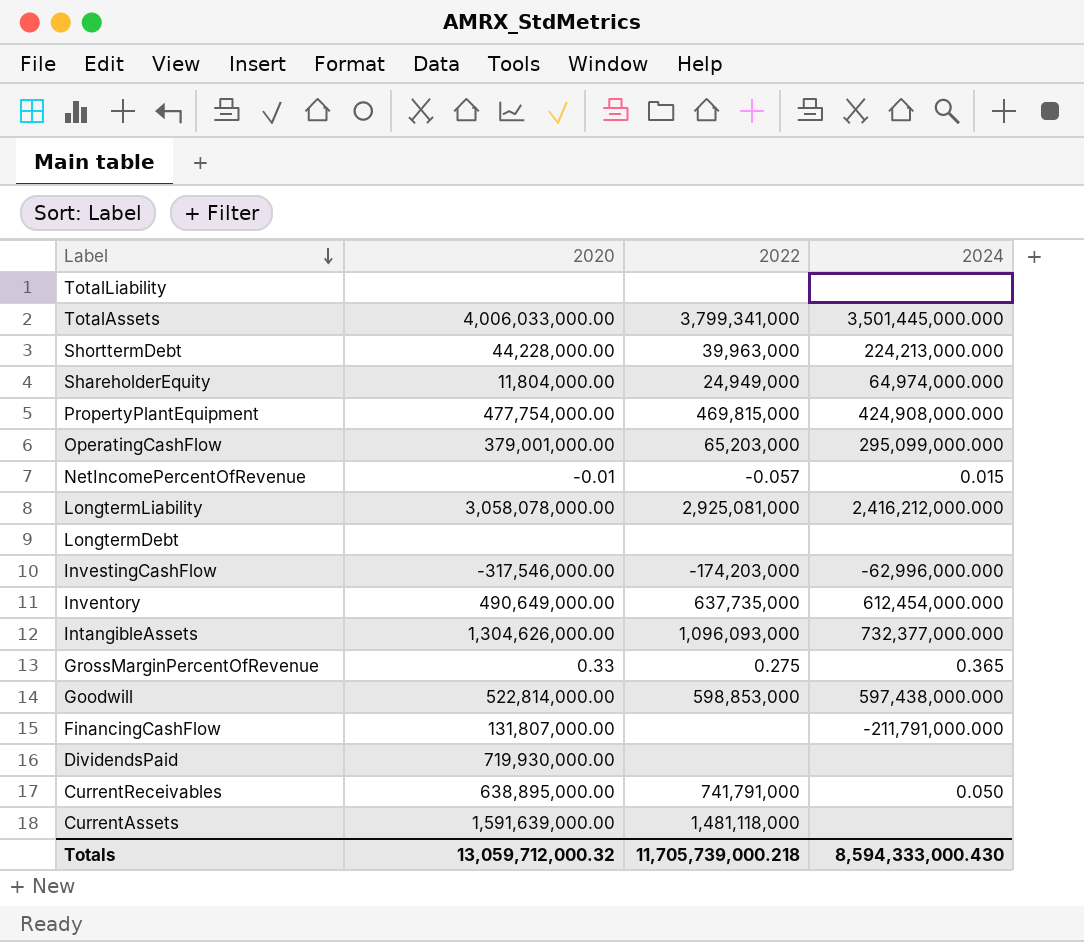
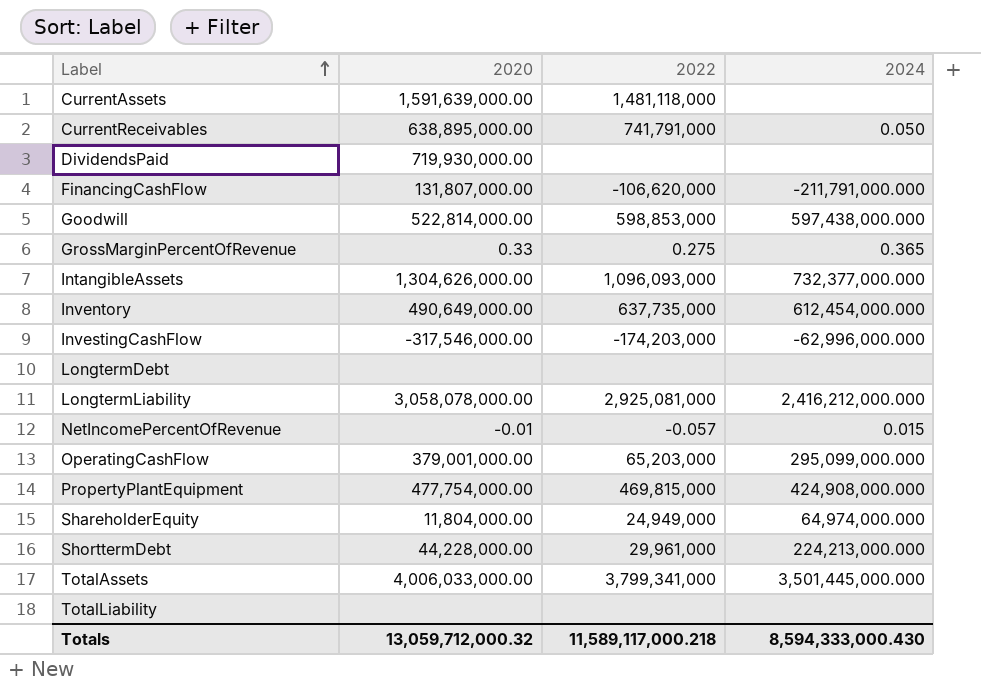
row order: Label descending -> Label ascending
FinancingCashFlow | 2022: none -> -106,620,000
ShorttermDebt | 2022: 39,963,000 -> 29,961,000
Totals | 2022: 11,705,739,000.218 -> 11,589,117,000.218

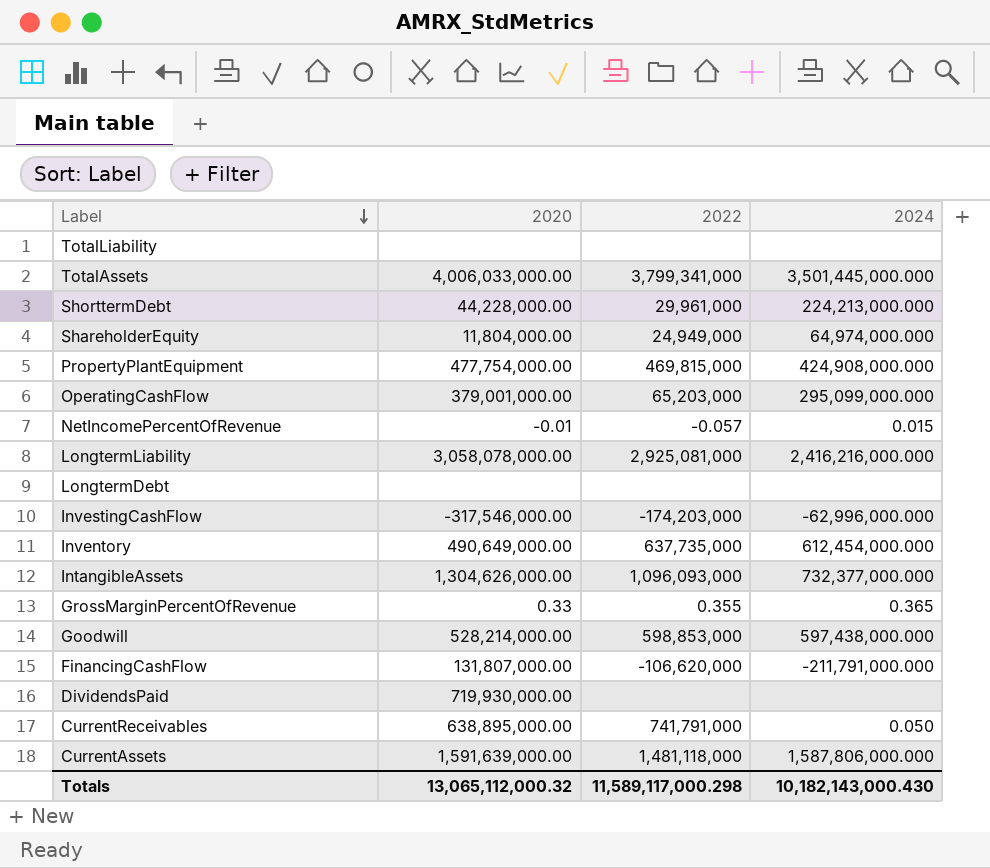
row order: Label ascending -> Label descending
LongtermLiability | 2024: 2,416,212,000.000 -> 2,416,216,000.000
GrossMarginPercentOfRevenue | 2022: 0.275 -> 0.355
Goodwill | 2020: 522,814,000.00 -> 528,214,000.00
CurrentAssets | 2024: none -> 1,587,806,000.000
Totals | 2020: 13,059,712,000.32 -> 13,065,112,000.32
Totals | 2022: 11,589,117,000.218 -> 11,589,117,000.298
Totals | 2024: 8,594,333,000.430 -> 10,182,143,000.430

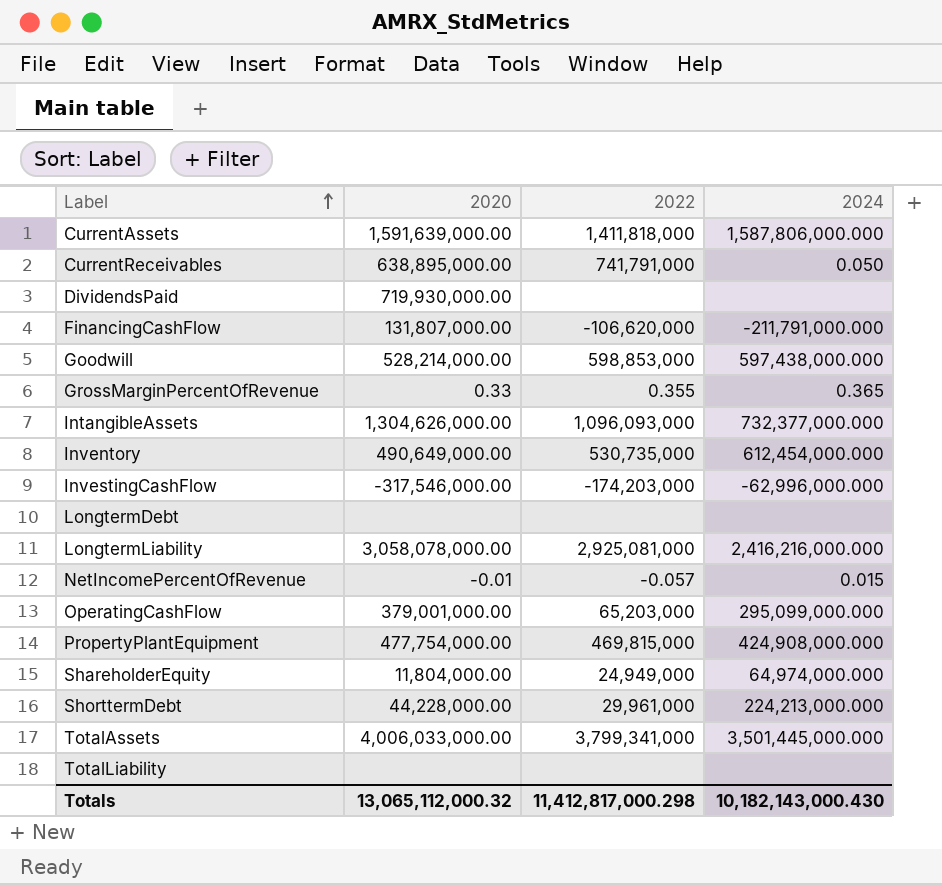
row order: Label descending -> Label ascending
CurrentAssets | 2022: 1,481,118,000 -> 1,411,818,000
Inventory | 2022: 637,735,000 -> 530,735,000
Totals | 2022: 11,589,117,000.298 -> 11,412,817,000.298

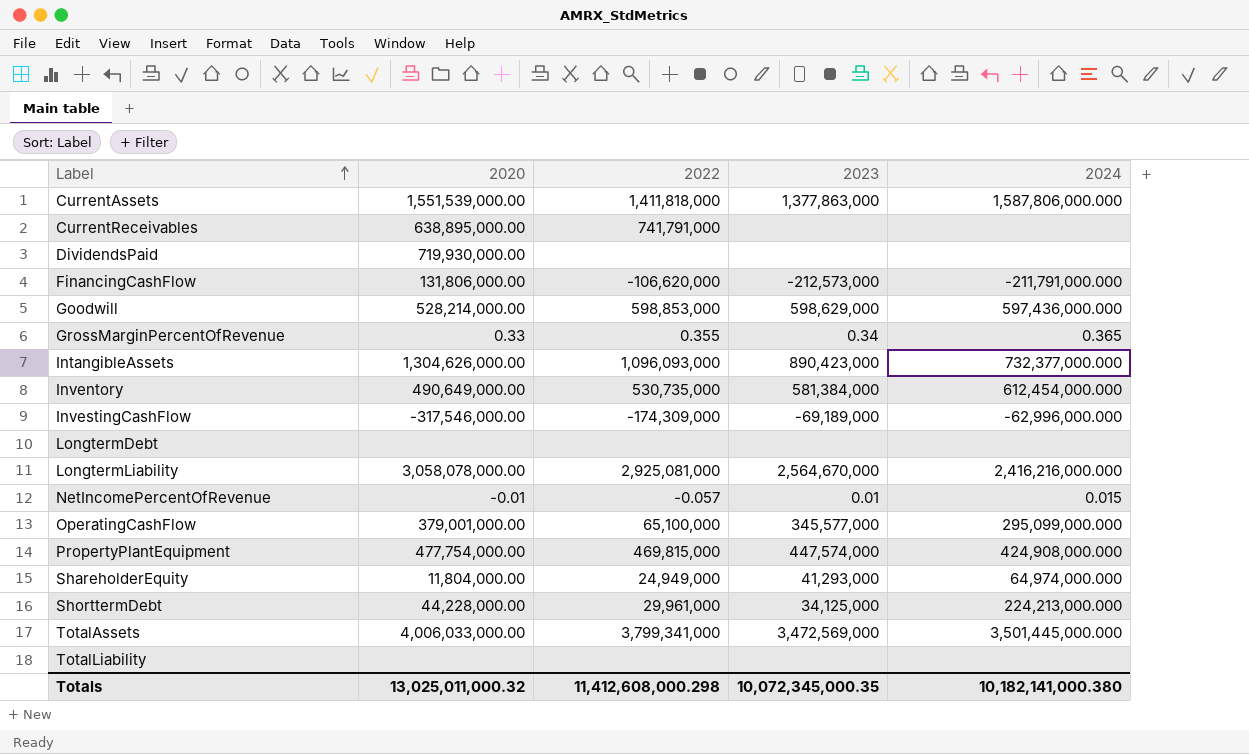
column 2023 | position: none -> 4
CurrentAssets | 2020: 1,591,639,000.00 -> 1,551,539,000.00
CurrentReceivables | 2024: 0.050 -> none
FinancingCashFlow | 2020: 131,807,000.00 -> 131,806,000.00
Goodwill | 2024: 597,438,000.000 -> 597,436,000.000
InvestingCashFlow | 2022: -174,203,000 -> -174,309,000
OperatingCashFlow | 2022: 65,203,000 -> 65,100,000
Totals | 2020: 13,065,112,000.32 -> 13,025,011,000.32
Totals | 2022: 11,412,817,000.298 -> 11,412,608,000.298
Totals | 2024: 10,182,143,000.430 -> 10,182,141,000.380

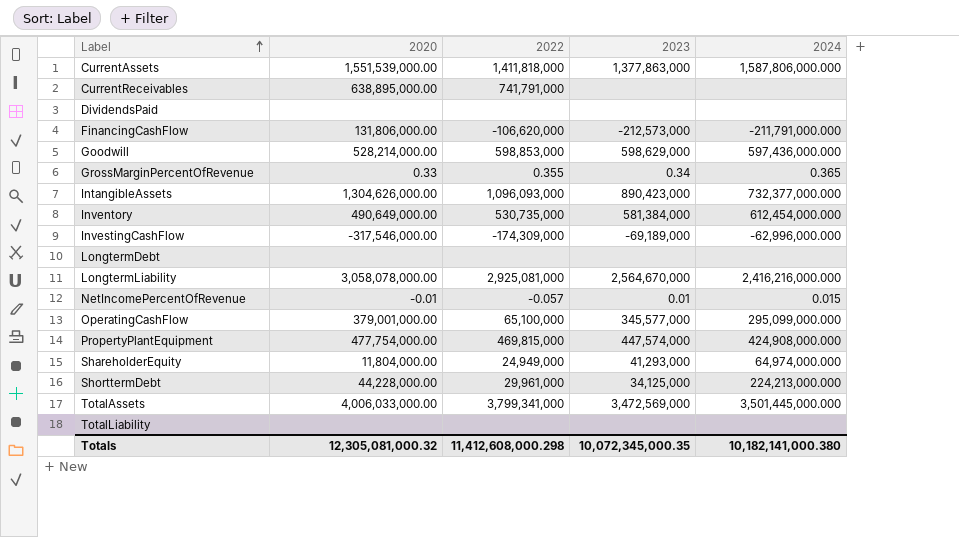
DividendsPaid | 2020: 719,930,000.00 -> none
Totals | 2020: 13,025,011,000.32 -> 12,305,081,000.32

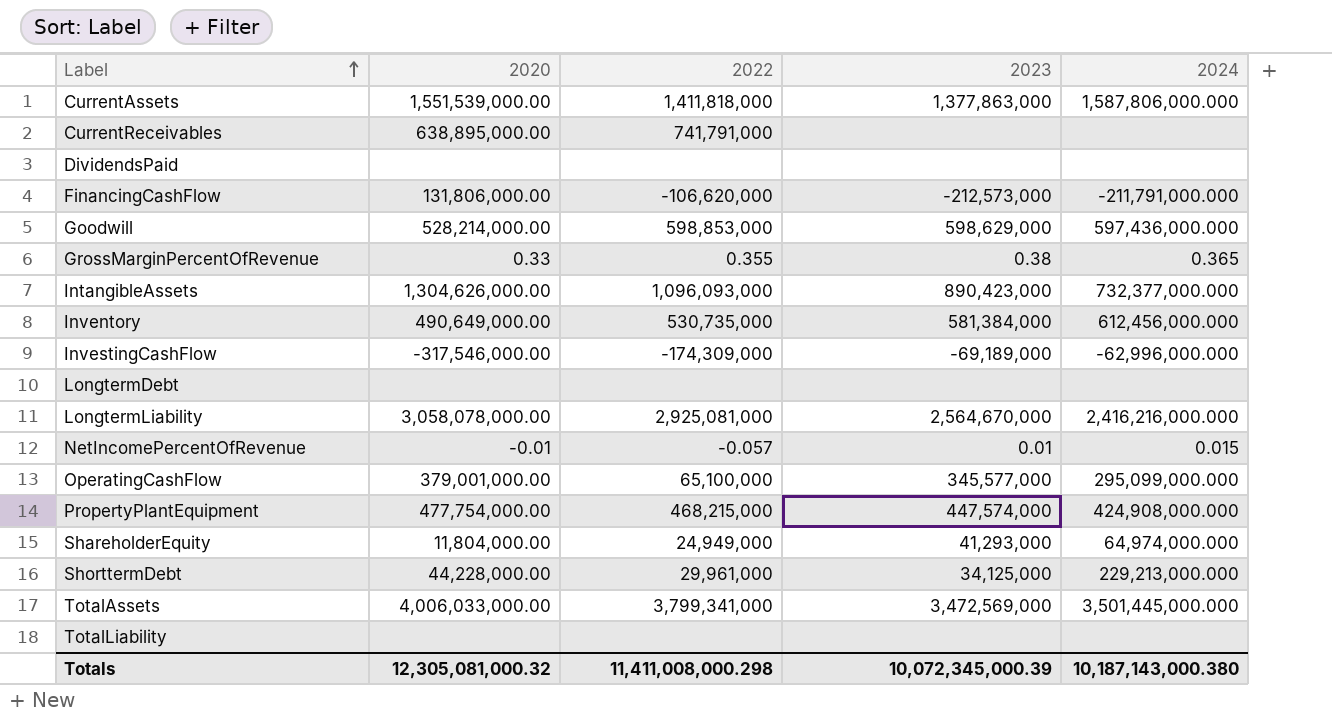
GrossMarginPercentOfRevenue | 2023: 0.34 -> 0.38
Inventory | 2024: 612,454,000.000 -> 612,456,000.000
PropertyPlantEquipment | 2022: 469,815,000 -> 468,215,000
ShorttermDebt | 2024: 224,213,000.000 -> 229,213,000.000
Totals | 2022: 11,412,608,000.298 -> 11,411,008,000.298
Totals | 2023: 10,072,345,000.35 -> 10,072,345,000.39
Totals | 2024: 10,182,141,000.380 -> 10,187,143,000.380

